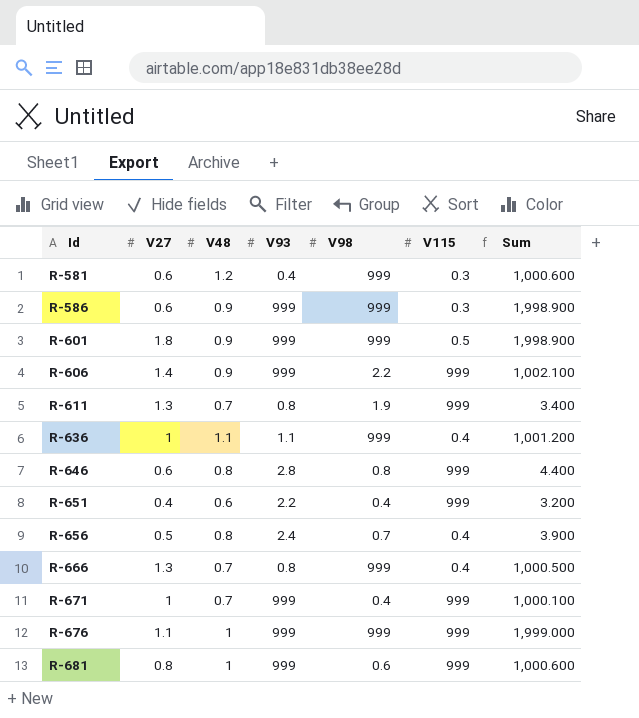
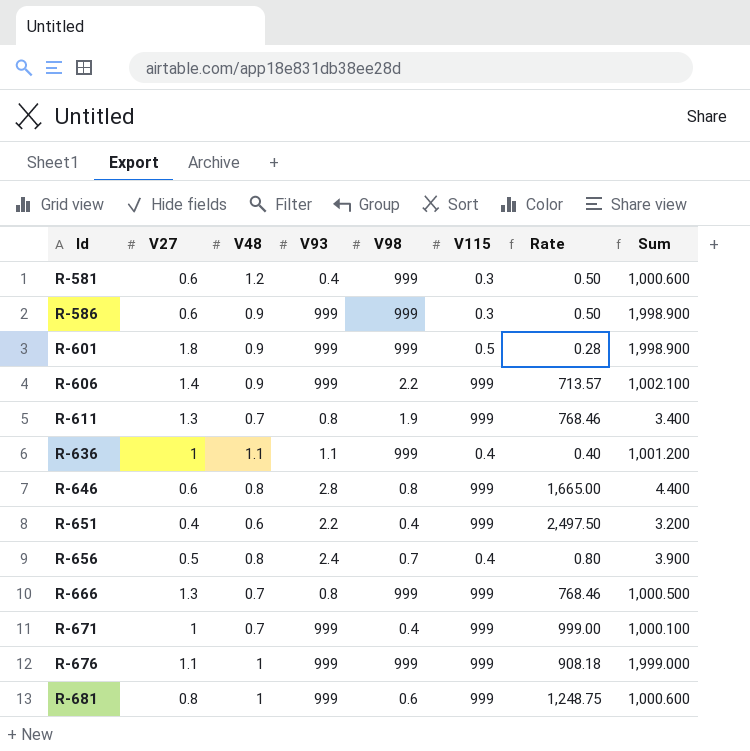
column Rate | formula: none -> [V115] / [V27]
R-666 | V115: 0.4 -> 999

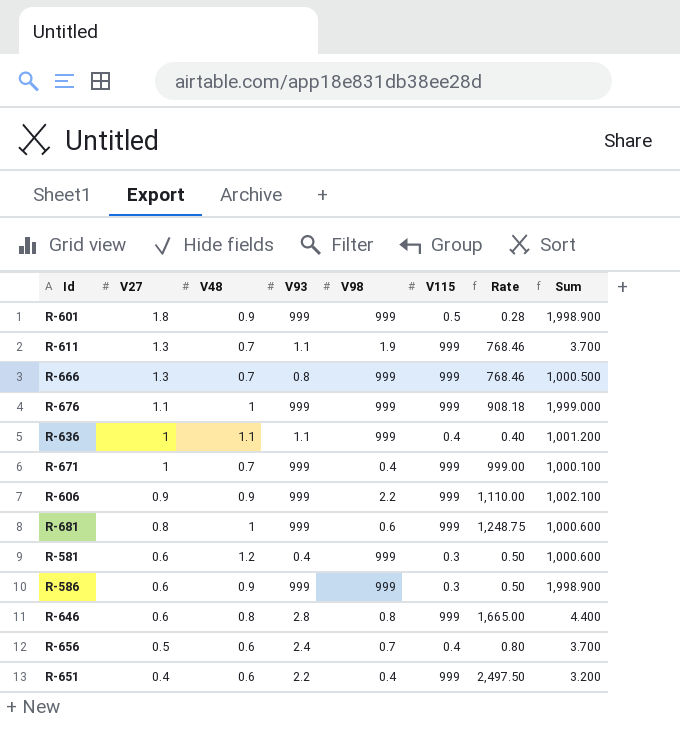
row order: Id ascending -> V27 descending
R-611 | V93: 0.8 -> 1.1
R-611 | Sum: 3.400 -> 3.700
R-606 | V27: 1.4 -> 0.9
R-606 | Rate: 713.57 -> 1,110.00
R-656 | V48: 0.8 -> 0.6
R-656 | Sum: 3.900 -> 3.700

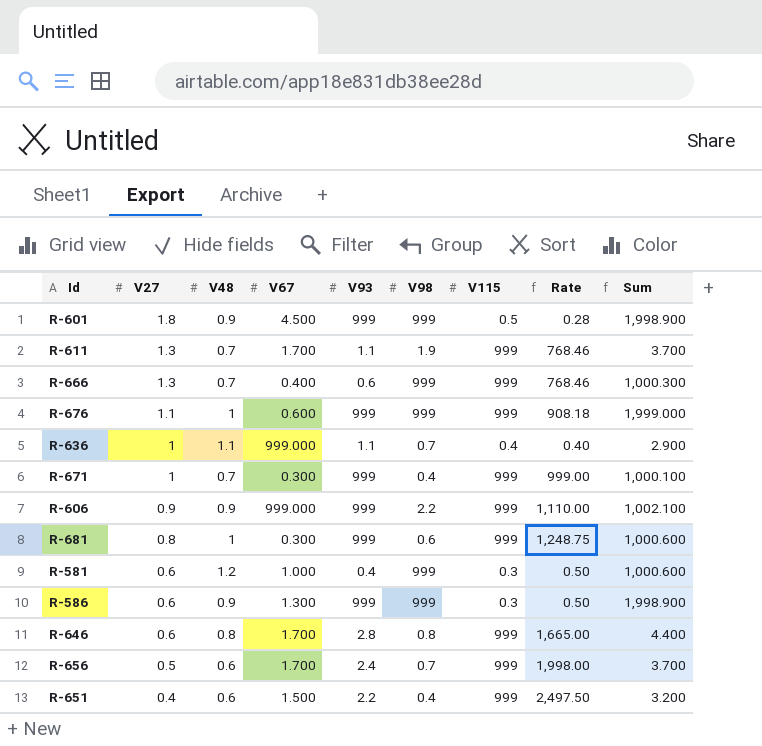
column V67 | position: none -> 4
R-666 | V93: 0.8 -> 0.6
R-666 | Sum: 1,000.500 -> 1,000.300
R-636 | V98: 999 -> 0.7
R-636 | Sum: 1,001.200 -> 2.900
R-656 | V115: 0.4 -> 999
R-656 | Rate: 0.80 -> 1,998.00

